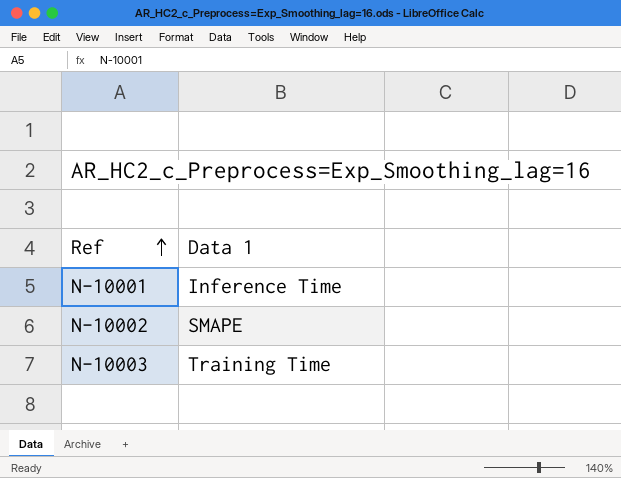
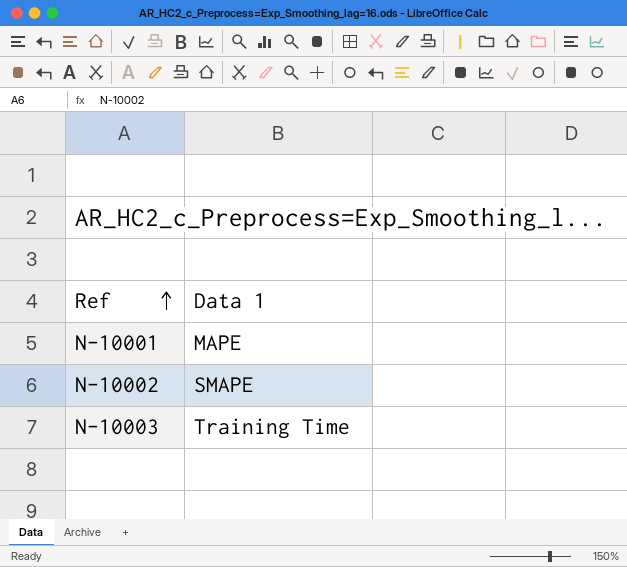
N-10001 | Data 1: Inference Time -> MAPE

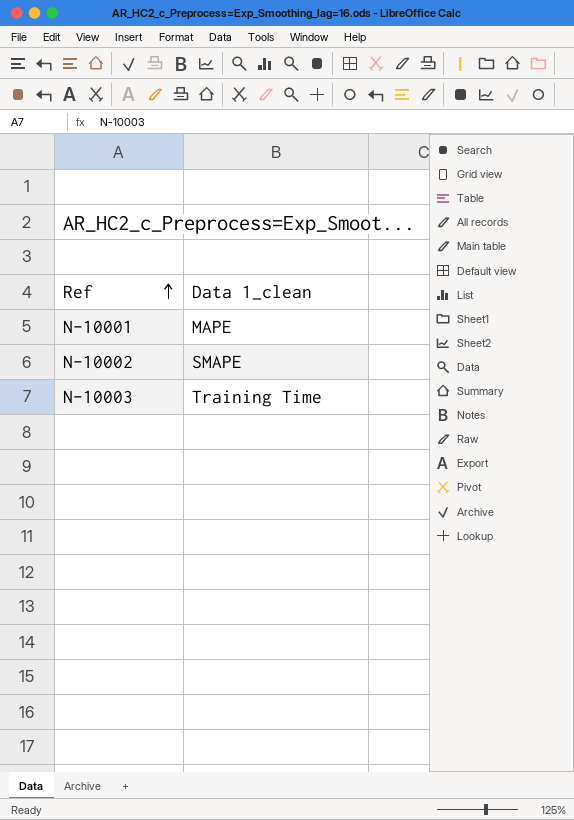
column name: Data 1 -> Data 1_clean

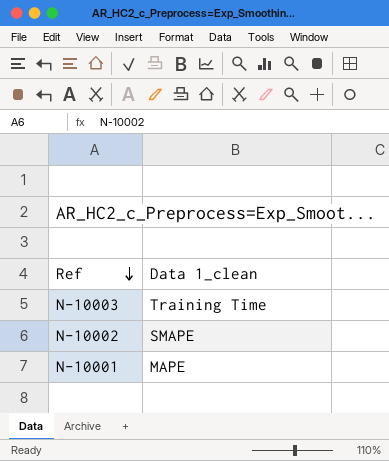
row order: Ref ascending -> Ref descending

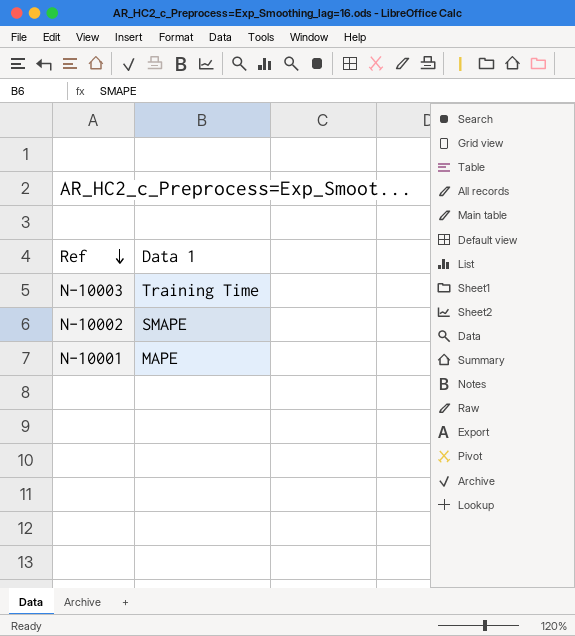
column name: Data 1_clean -> Data 1

